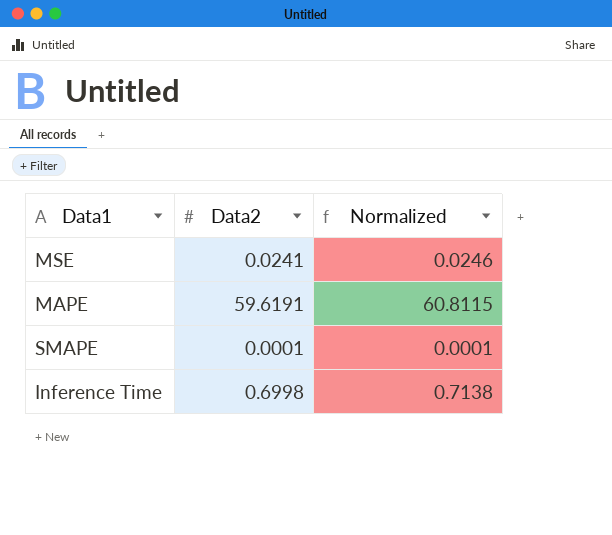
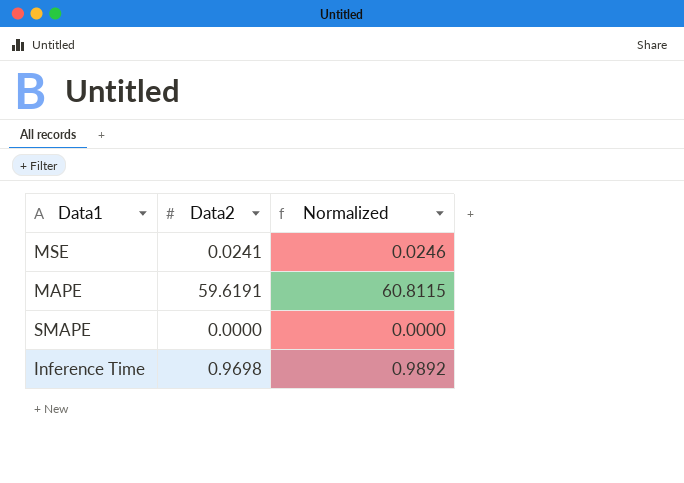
SMAPE | Data2: 0.0001 -> 0.0000
SMAPE | Normalized: 0.0001 -> 0.0000
Inference Time | Data2: 0.6998 -> 0.9698
Inference Time | Normalized: 0.7138 -> 0.9892

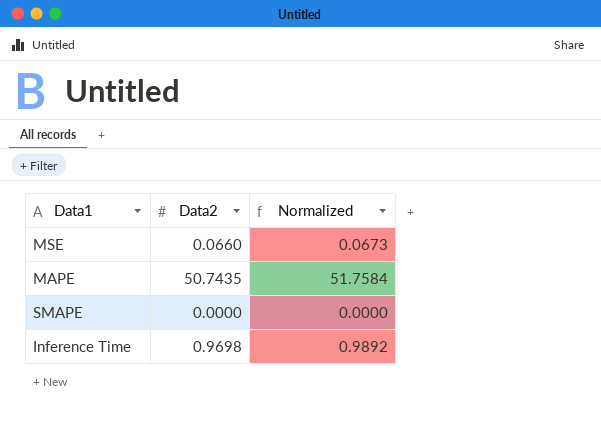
MSE | Data2: 0.0241 -> 0.0660
MSE | Normalized: 0.0246 -> 0.0673
MAPE | Data2: 59.6191 -> 50.7435
MAPE | Normalized: 60.8115 -> 51.7584

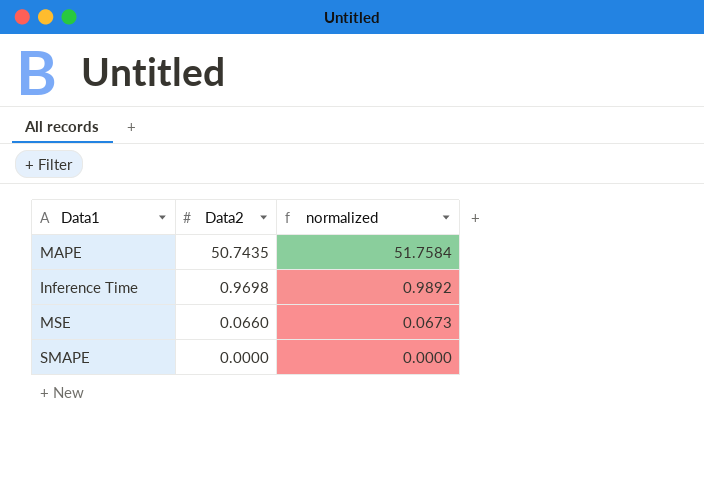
row order: none -> Data2 descending
column name: Normalized -> normalized

